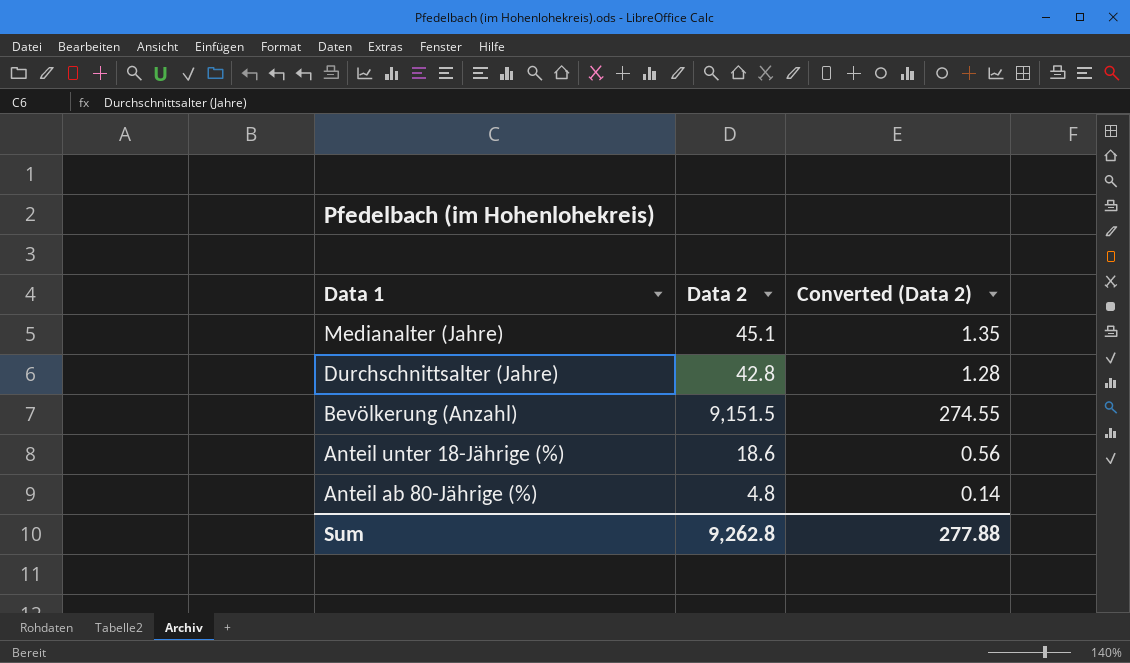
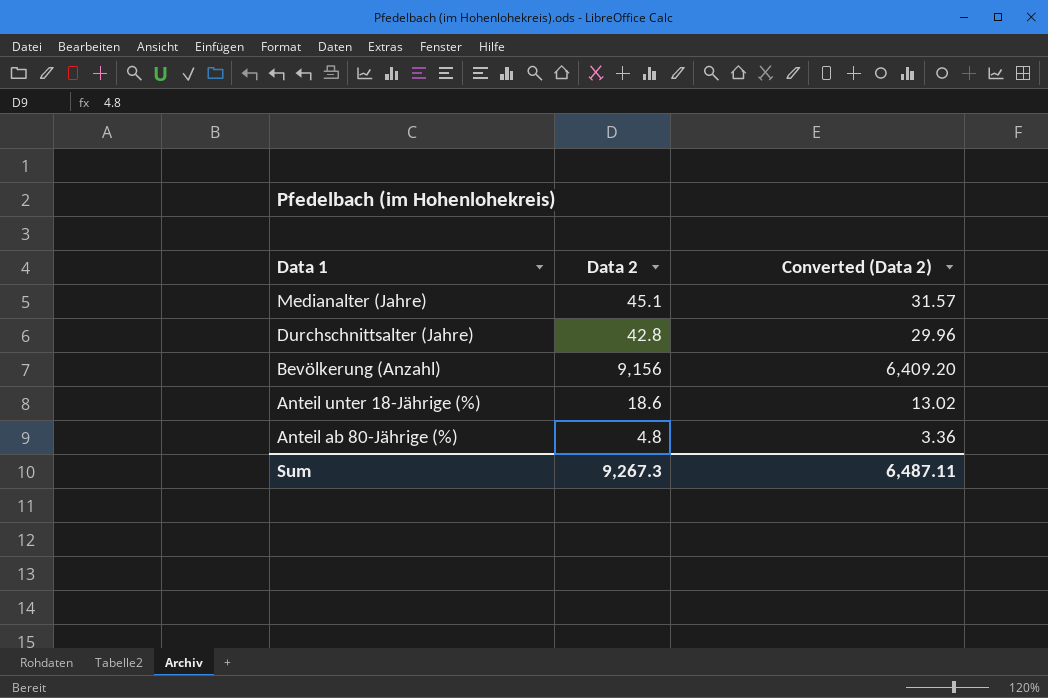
column Converted (Data 2) | formula: [Data 2] * 0.03 -> [Data 2] * 0.7
Bevölkerung (Anzahl) | Data 2: 9,151.5 -> 9,156
Sum | Data 2: 9,262.8 -> 9,267.3
Sum | Converted (Data 2): 277.88 -> 6,487.11

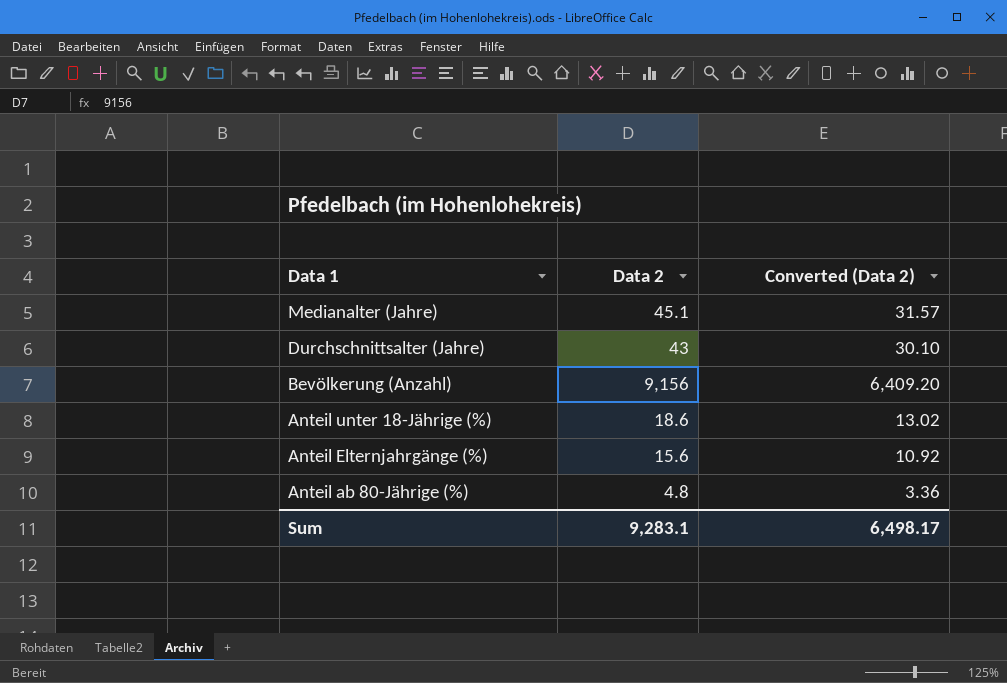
Durchschnittsalter (Jahre) | Data 2: 42.8 -> 43
Durchschnittsalter (Jahre) | Converted (Data 2): 29.96 -> 30.10
row Anteil Elternjahrgänge (%): none -> 15.6 | 10.92
Sum | Data 2: 9,267.3 -> 9,283.1
Sum | Converted (Data 2): 6,487.11 -> 6,498.17

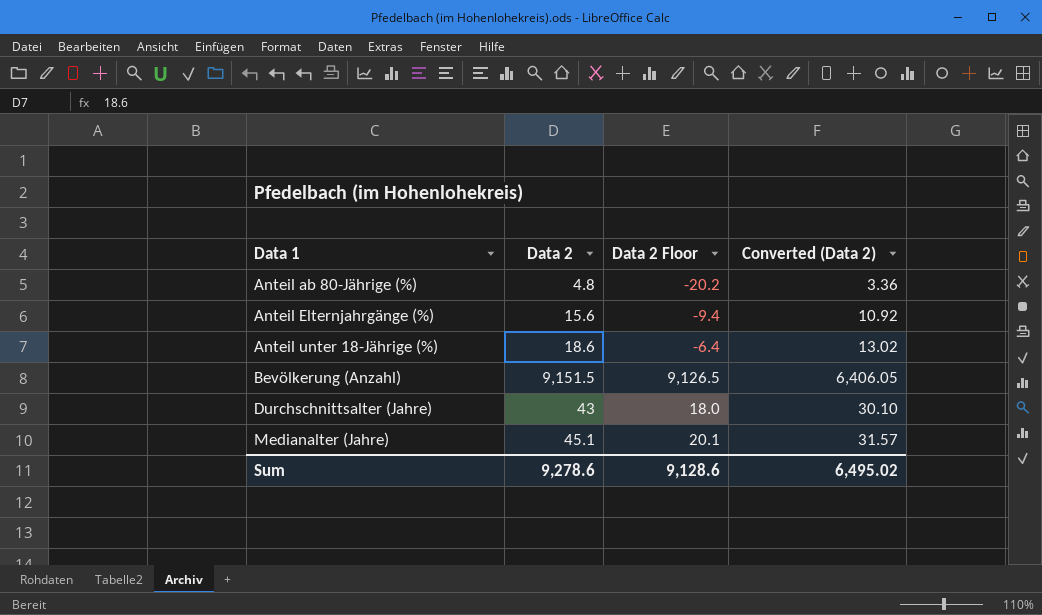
row order: Data 1 descending -> Data 1 ascending
column Data 2 Floor | formula: none -> [Data 2] - 25
Bevölkerung (Anzahl) | Data 2: 9,156 -> 9,151.5
Bevölkerung (Anzahl) | Converted (Data 2): 6,409.20 -> 6,406.05
Sum | Data 2: 9,283.1 -> 9,278.6
Sum | Converted (Data 2): 6,498.17 -> 6,495.02

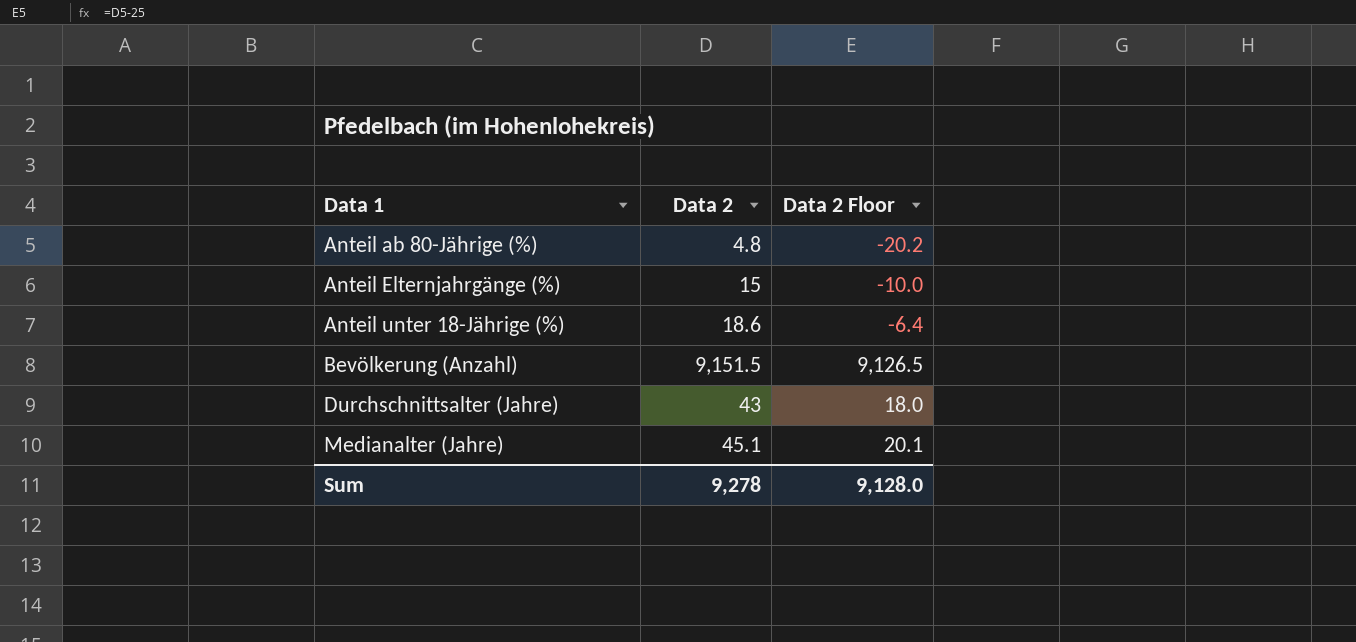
column Converted (Data 2) | formula: [Data 2] * 0.7 -> none
Anteil Elternjahrgänge (%) | Data 2: 15.6 -> 15
Anteil Elternjahrgänge (%) | Data 2 Floor: -9.4 -> -10.0
Sum | Data 2: 9,278.6 -> 9,278
Sum | Data 2 Floor: 9,128.6 -> 9,128.0

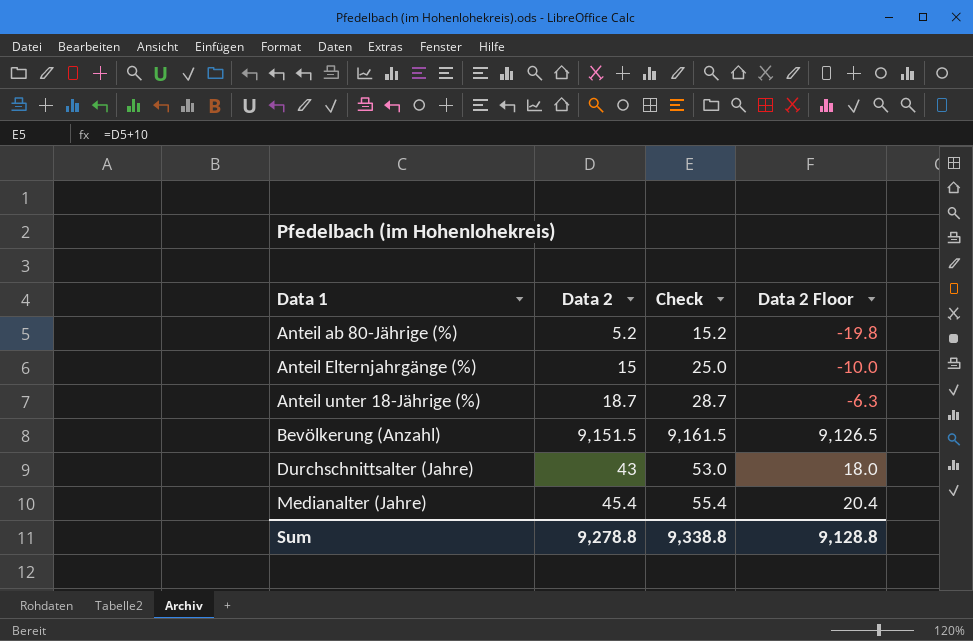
column Check | formula: none -> [Data 2] + 10
Anteil ab 80-Jährige (%) | Data 2: 4.8 -> 5.2
Anteil ab 80-Jährige (%) | Data 2 Floor: -20.2 -> -19.8
Anteil unter 18-Jährige (%) | Data 2: 18.6 -> 18.7
Anteil unter 18-Jährige (%) | Data 2 Floor: -6.4 -> -6.3
Medianalter (Jahre) | Data 2: 45.1 -> 45.4
Medianalter (Jahre) | Data 2 Floor: 20.1 -> 20.4
Sum | Data 2: 9,278 -> 9,278.8
Sum | Data 2 Floor: 9,128.0 -> 9,128.8

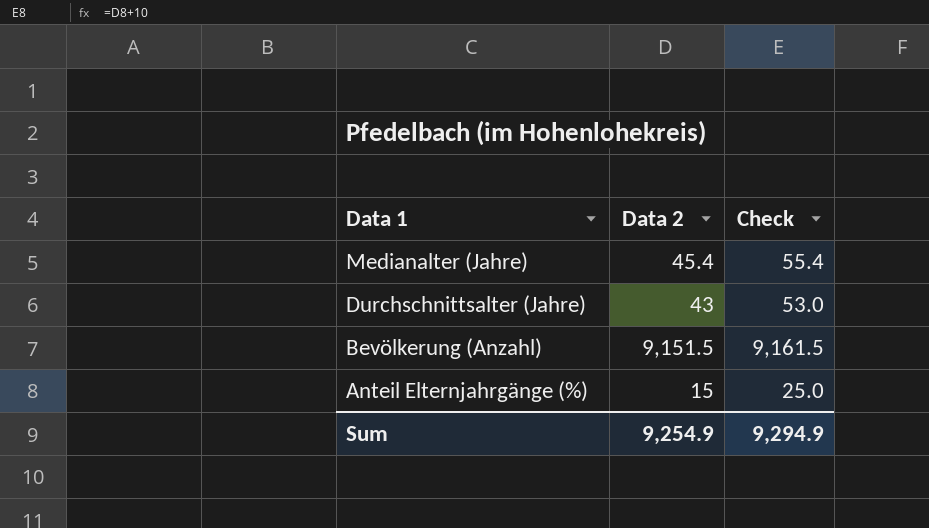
row order: Data 1 ascending -> Data 1 descending
column Data 2 Floor | formula: [Data 2] - 25 -> none
row Anteil ab 80-Jährige (%): 5.2 | 15.2 | -19.8 -> none
row Anteil unter 18-Jährige (%): 18.7 | 28.7 | -6.3 -> none
Sum | Data 2: 9,278.8 -> 9,254.9
Sum | Check: 9,338.8 -> 9,294.9

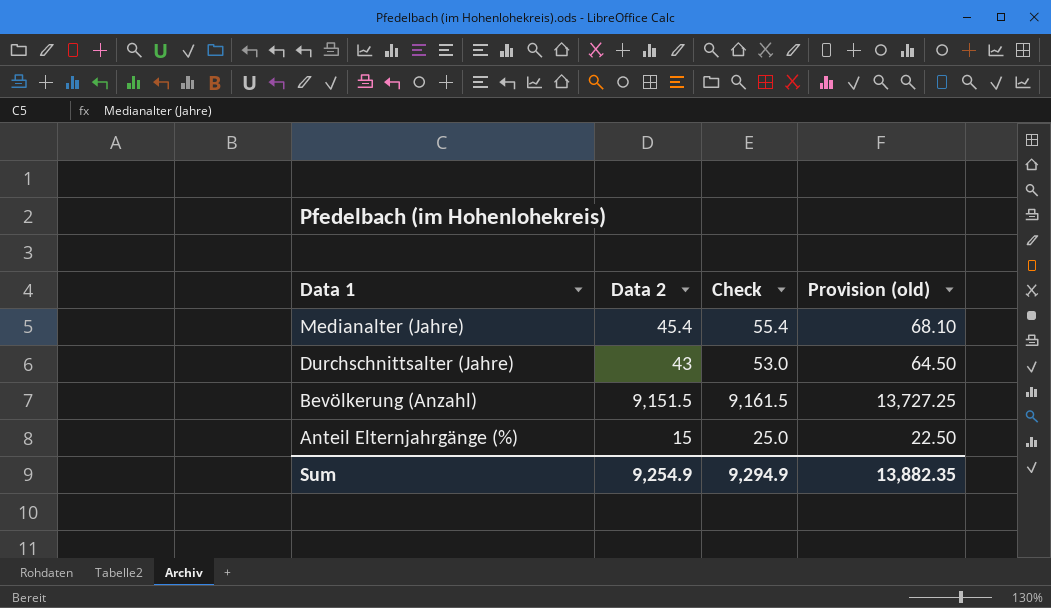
column Provision (old) | formula: none -> [Data 2] * 1.5

